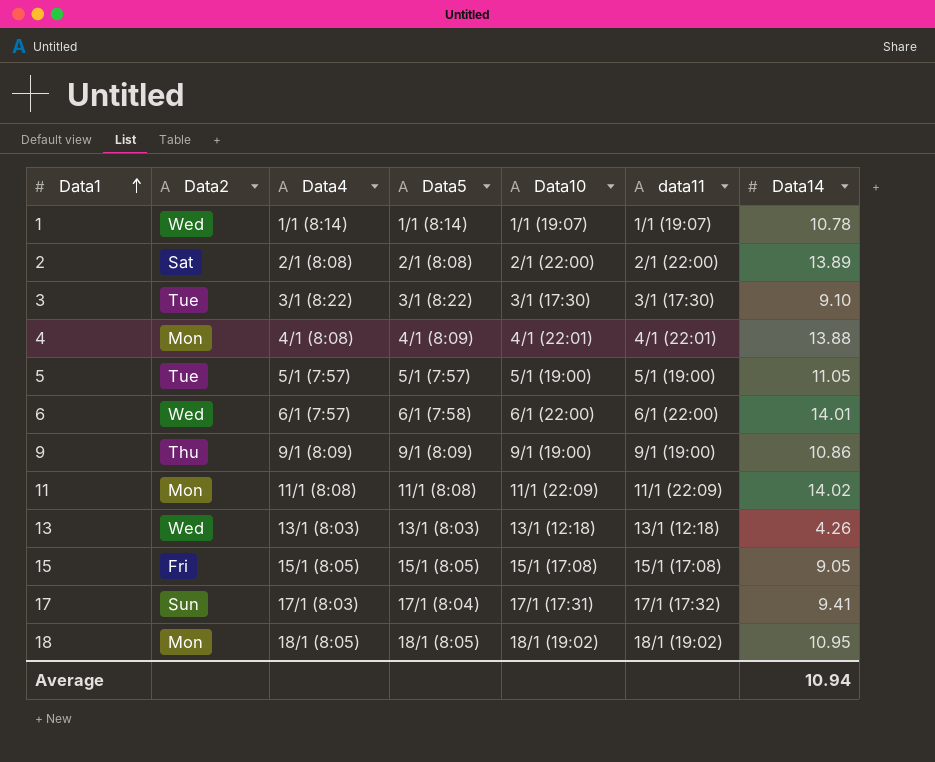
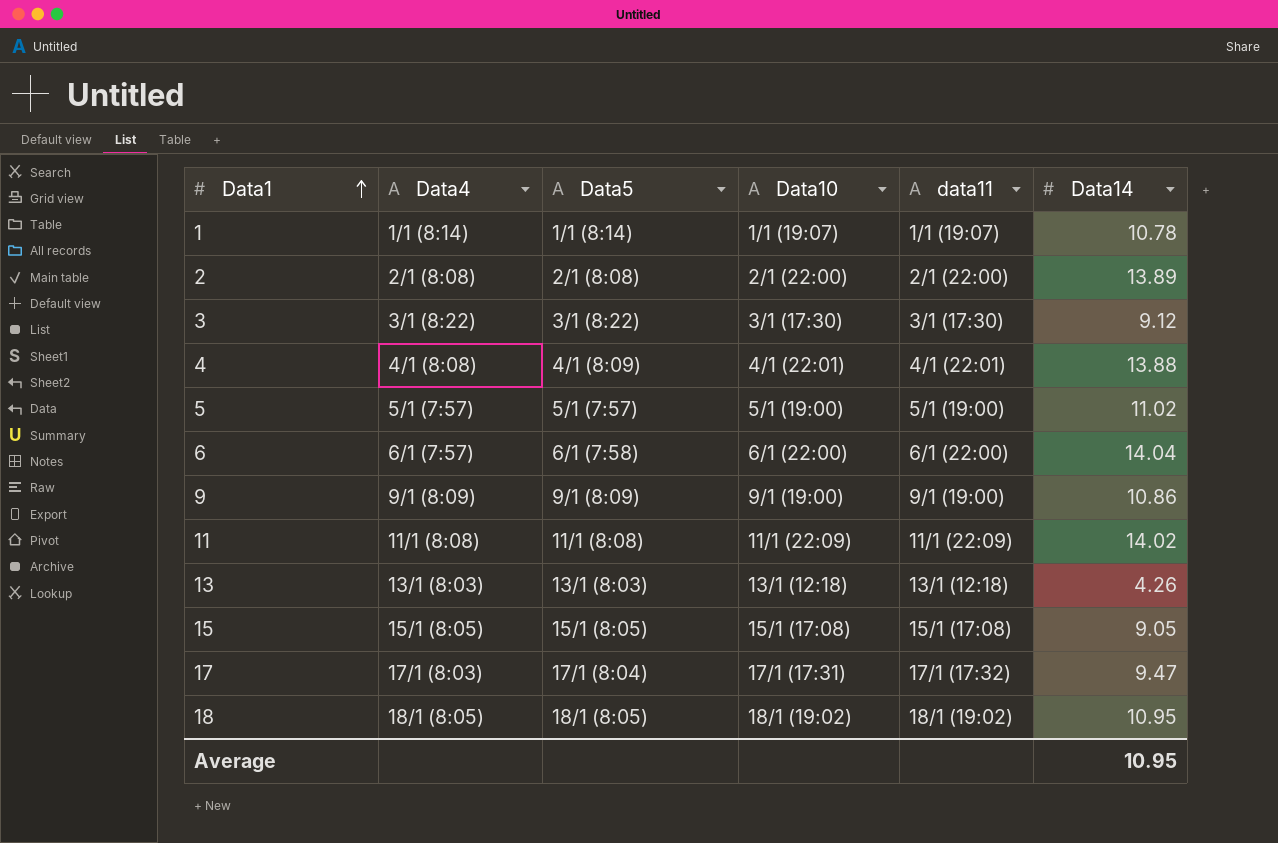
column Data2 | position: 2 -> none
3 | Data14: 9.10 -> 9.12
5 | Data14: 11.05 -> 11.02
6 | Data14: 14.01 -> 14.04
17 | Data14: 9.41 -> 9.47
Average | Data14: 10.94 -> 10.95

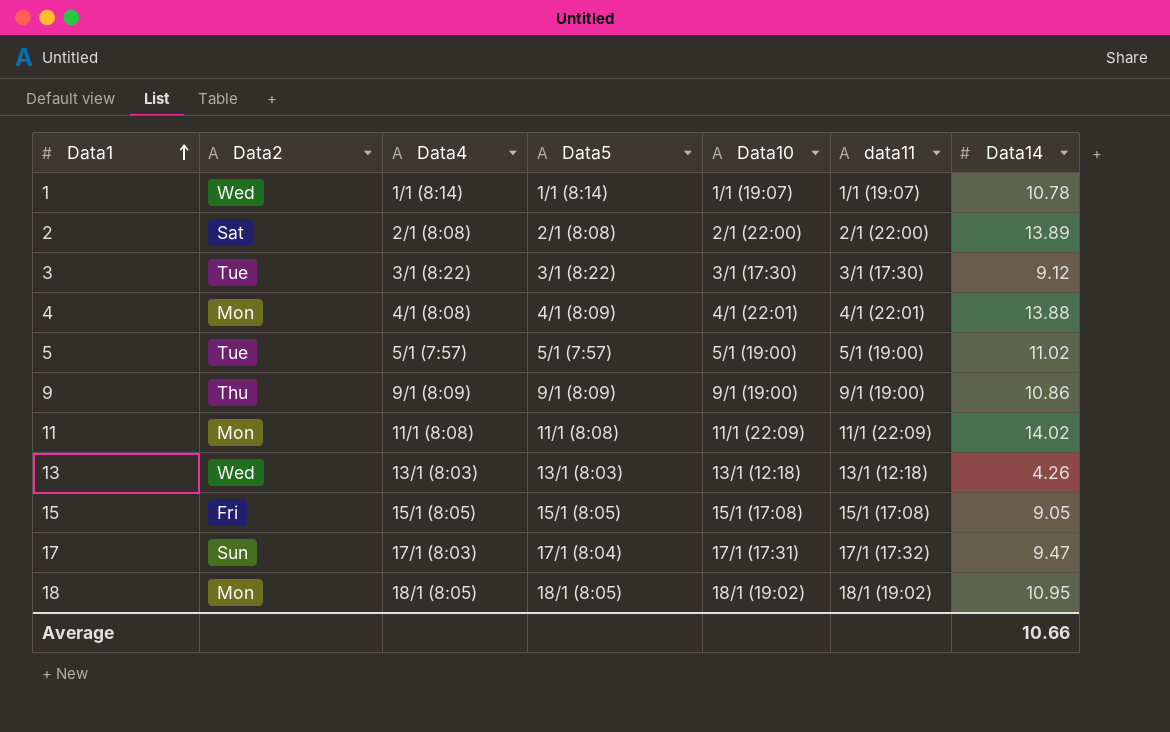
column Data2 | position: none -> 2
row 6: 6/1 (7:57) | 6/1 (7:58) | 6/1 (22:00) | 6/1 (22:00) | 14.04 -> none
Average | Data14: 10.95 -> 10.66

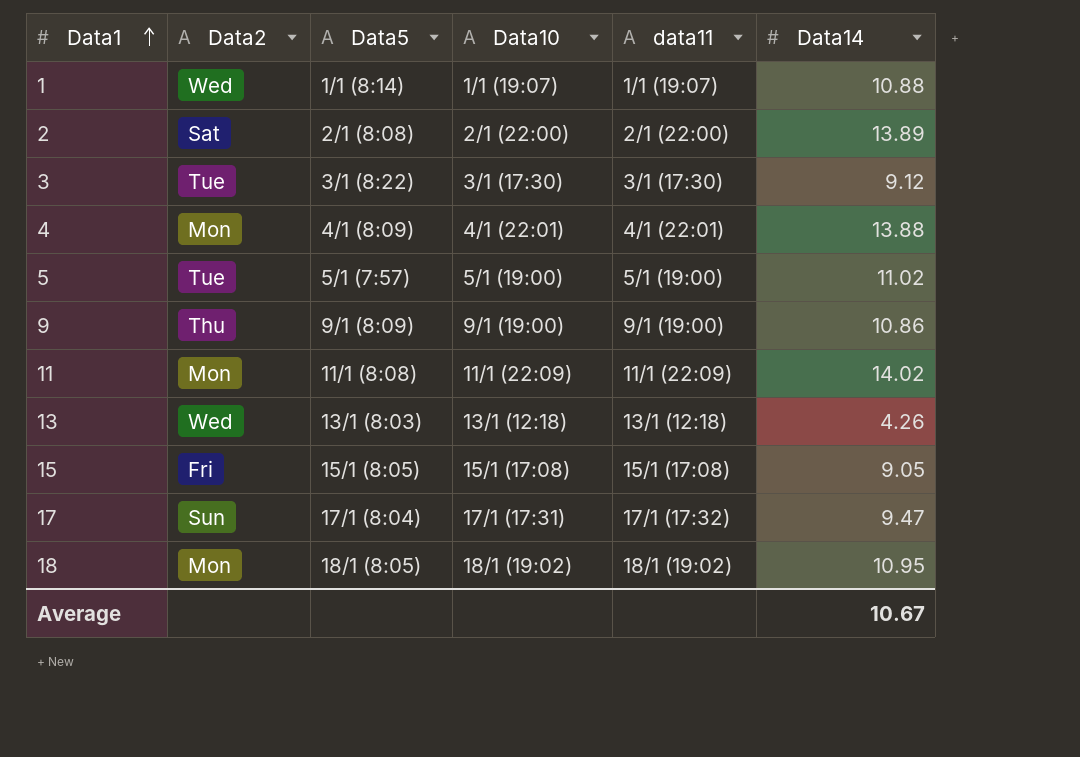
column Data4 | position: 3 -> none
1 | Data14: 10.78 -> 10.88
Average | Data14: 10.66 -> 10.67

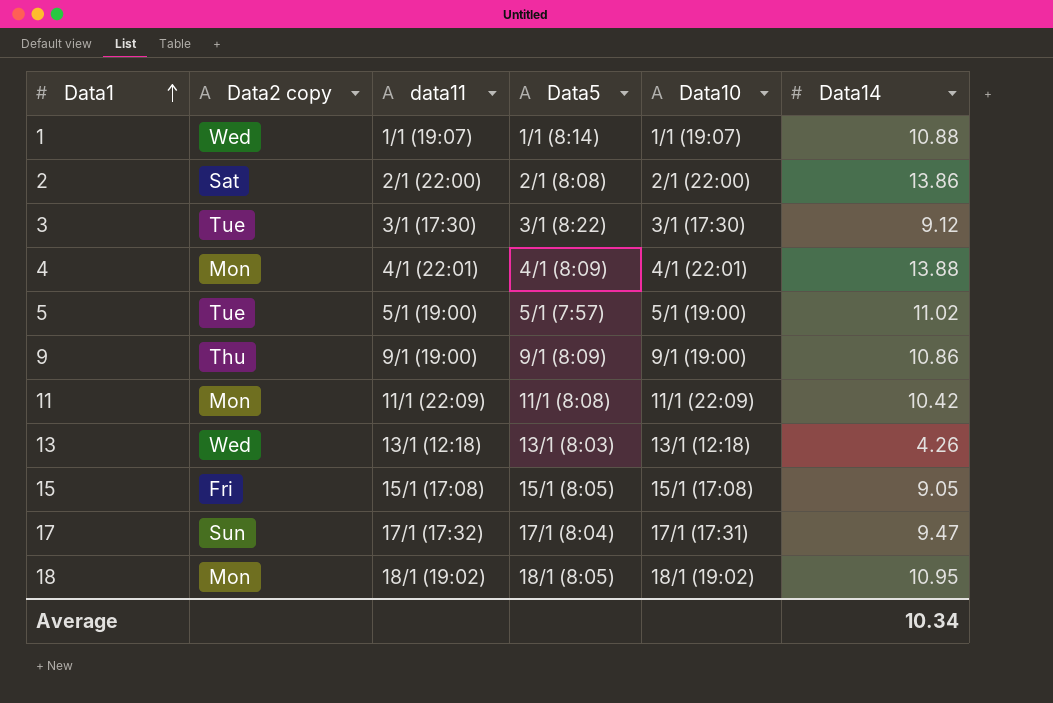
column name: Data2 -> Data2 copy
column data11 | position: 5 -> 3
2 | Data14: 13.89 -> 13.86
11 | Data14: 14.02 -> 10.42
Average | Data14: 10.67 -> 10.34

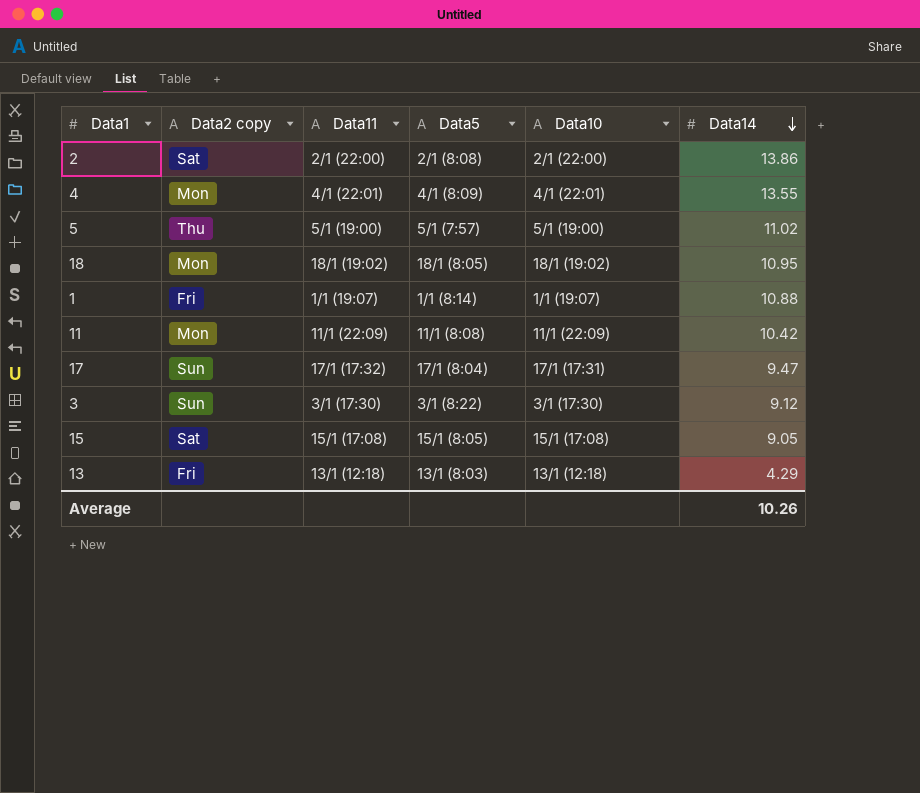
row order: Data1 ascending -> Data14 descending
column name: data11 -> Data11
row 9: Thu | 9/1 (19:00) | 9/1 (8:09) | 9/1 (19:00) | 10.86 -> none
4 | Data14: 13.88 -> 13.55
5 | Data2 copy: Tue -> Thu
1 | Data2 copy: Wed -> Fri
3 | Data2 copy: Tue -> Sun
15 | Data2 copy: Fri -> Sat
13 | Data2 copy: Wed -> Fri
13 | Data14: 4.26 -> 4.29
Average | Data14: 10.34 -> 10.26

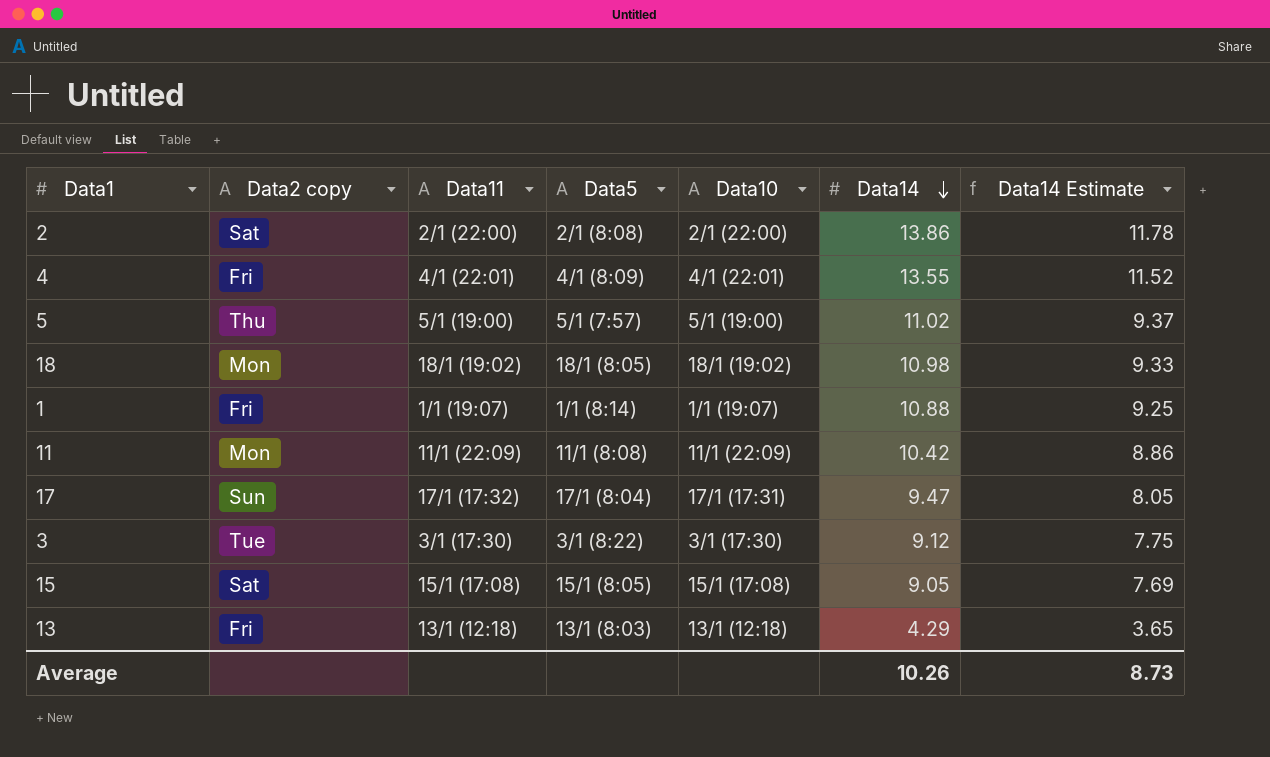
column Data14 Estimate | formula: none -> [Data14] * 0.85
4 | Data2 copy: Mon -> Fri
18 | Data14: 10.95 -> 10.98
3 | Data2 copy: Sun -> Tue

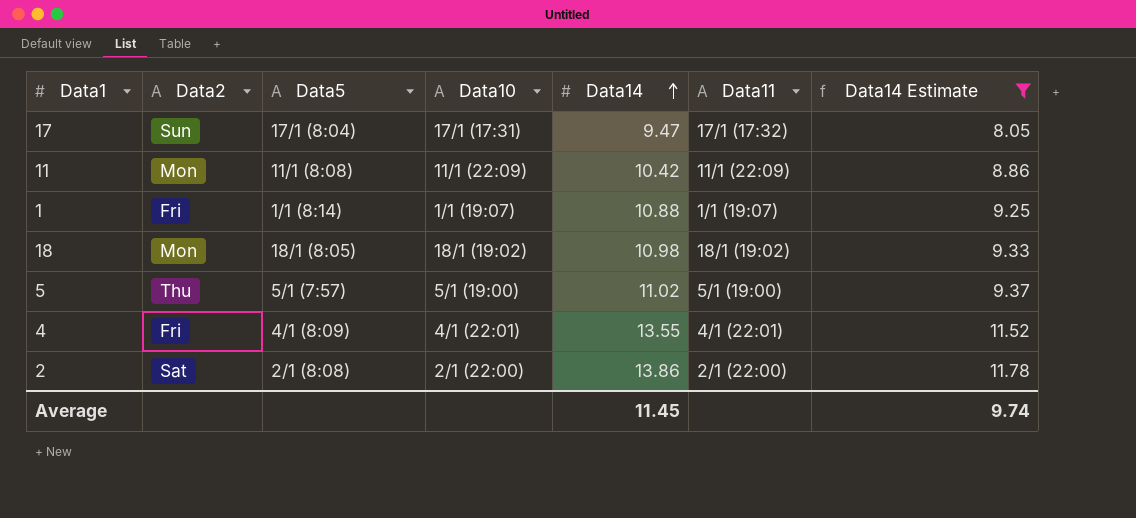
filter: none -> Data14 Estimate >= 8.05
row order: Data14 descending -> Data14 ascending
column name: Data2 copy -> Data2
column Data11 | position: 3 -> 6
Average | Data14: 10.26 -> 11.45
Average | Data14 Estimate: 8.73 -> 9.74

